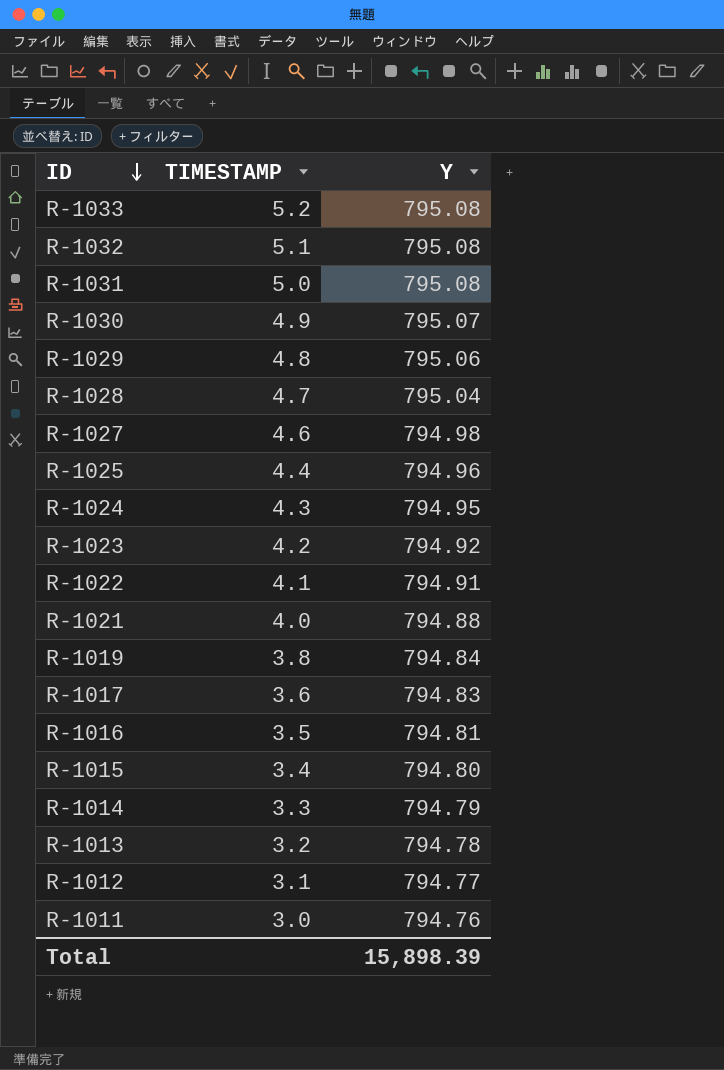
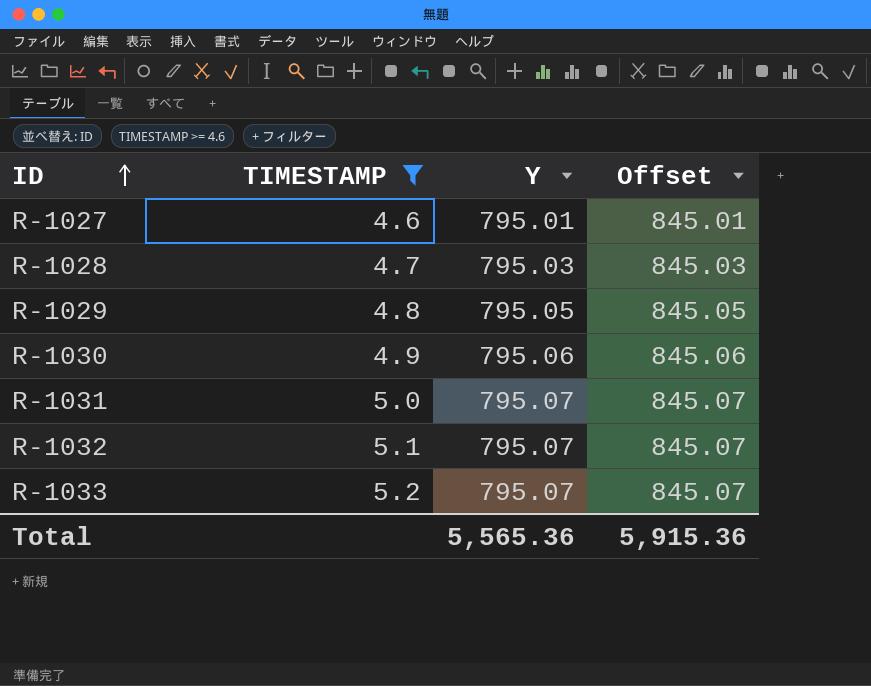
filter: none -> TIMESTAMP >= 4.6
row order: ID descending -> ID ascending
column Offset | formula: none -> [Y] + 50
R-1027 | Y: 794.98 -> 795.01
R-1028 | Y: 795.04 -> 795.03
R-1029 | Y: 795.06 -> 795.05
R-1030 | Y: 795.07 -> 795.06
R-1031 | Y: 795.08 -> 795.07
R-1032 | Y: 795.08 -> 795.07
R-1033 | Y: 795.08 -> 795.07
Total | Y: 15,898.39 -> 5,565.36

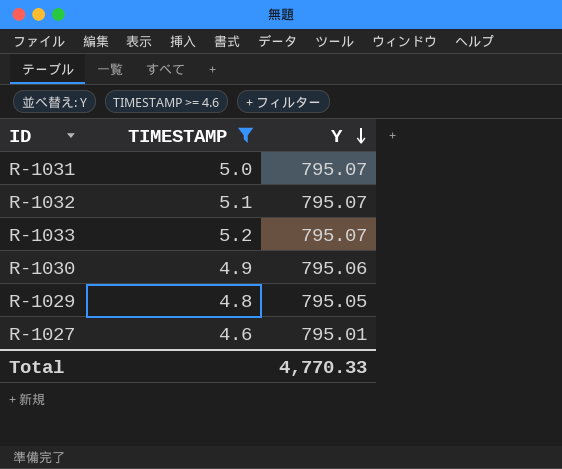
row order: ID ascending -> Y descending
column Offset | formula: [Y] + 50 -> none
row R-1028: 4.7 | 795.03 | 845.03 -> none
Total | Y: 5,565.36 -> 4,770.33

